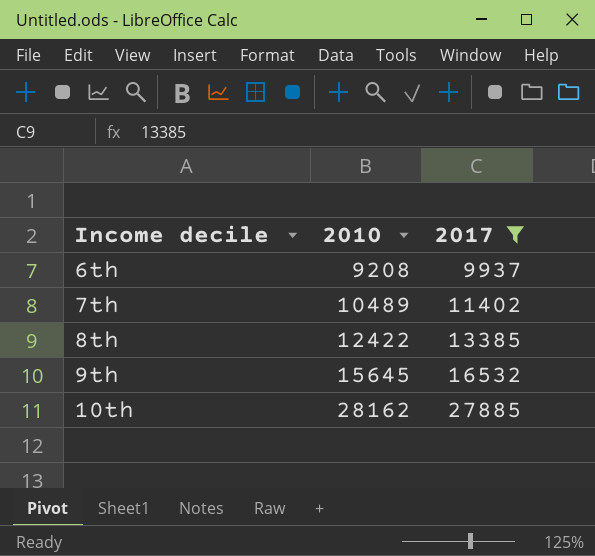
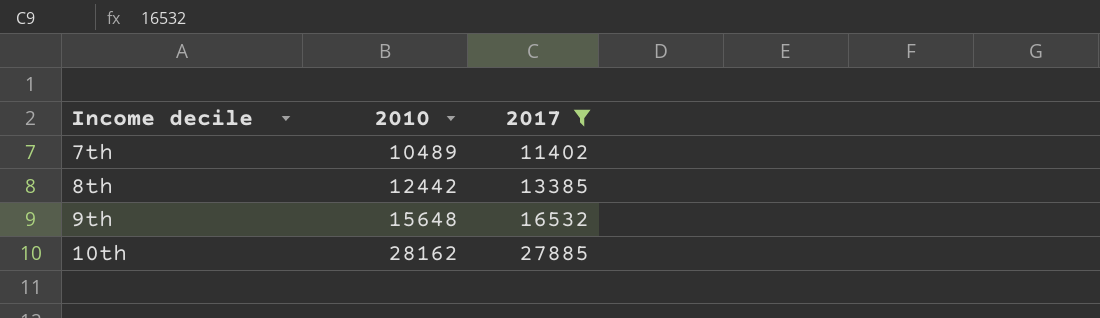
row 6th: 9208 | 9937 -> none
8th | 2010: 12422 -> 12442
9th | 2010: 15645 -> 15648

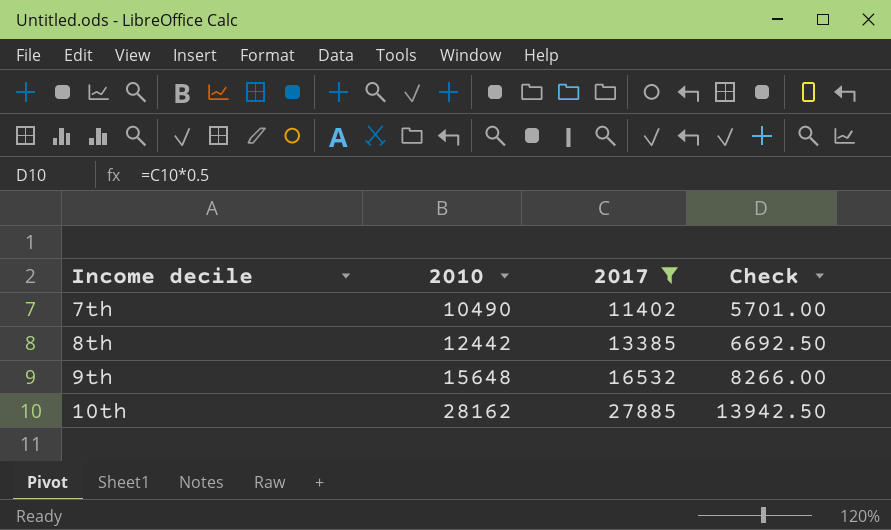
column Check | formula: none -> [2017] * 0.5
7th | 2010: 10489 -> 10490

